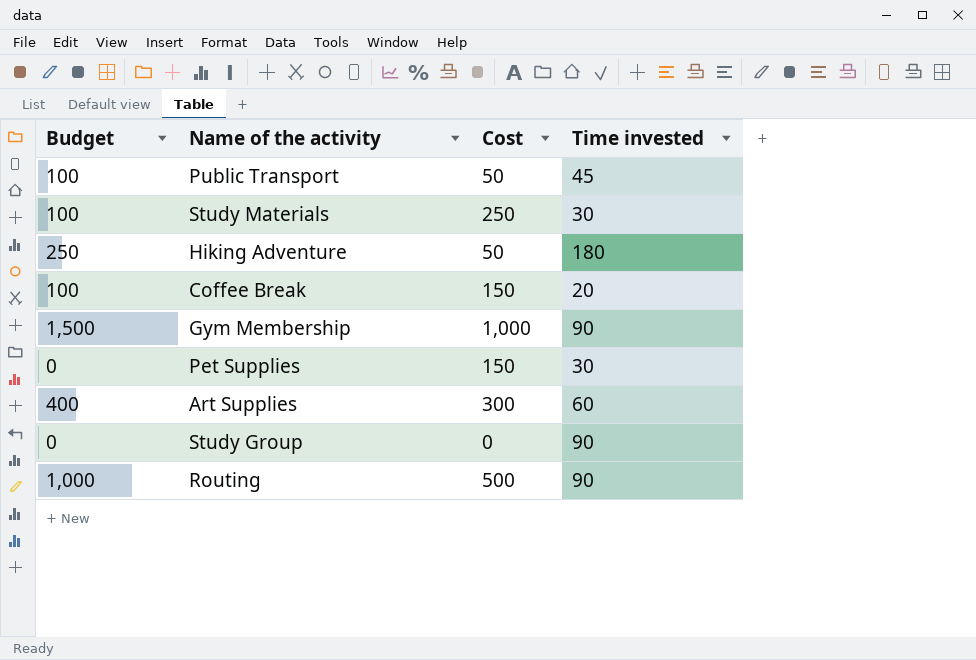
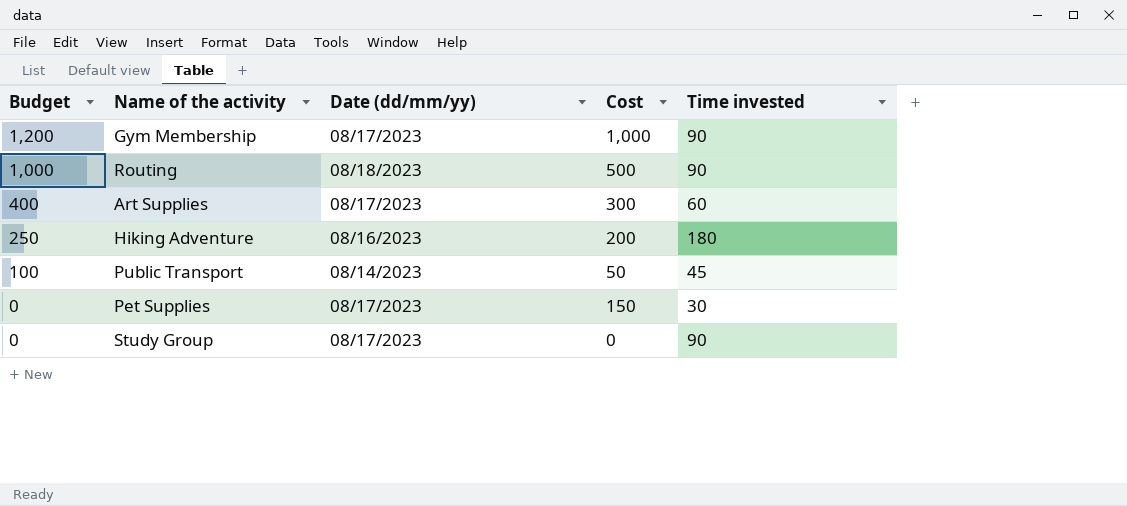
row order: none -> Budget descending
column Date (dd/mm/yy) | position: none -> 3
row Study Materials: 100 | 250 | 30 -> none
row Coffee Break: 100 | 150 | 20 -> none
Gym Membership | Budget: 1,500 -> 1,200
Hiking Adventure | Cost: 50 -> 200

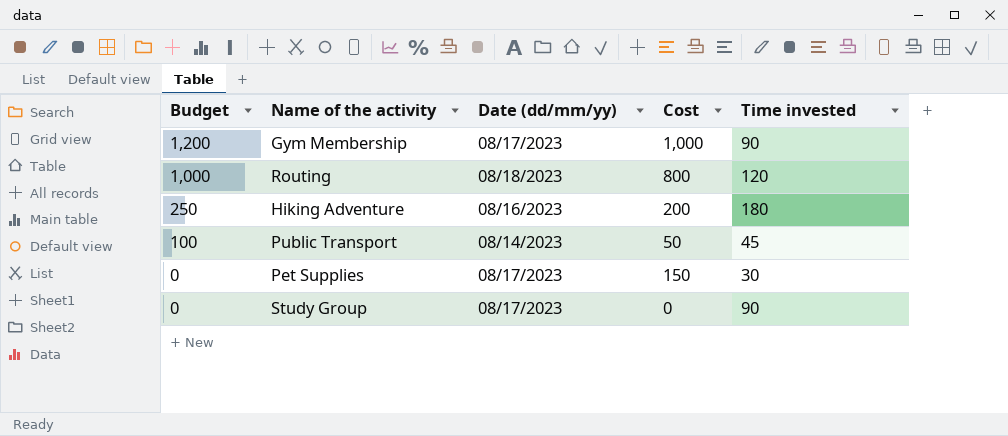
row Art Supplies: 400 | 08/17/2023 | 300 | 60 -> none
Routing | Cost: 500 -> 800
Routing | Time invested: 90 -> 120

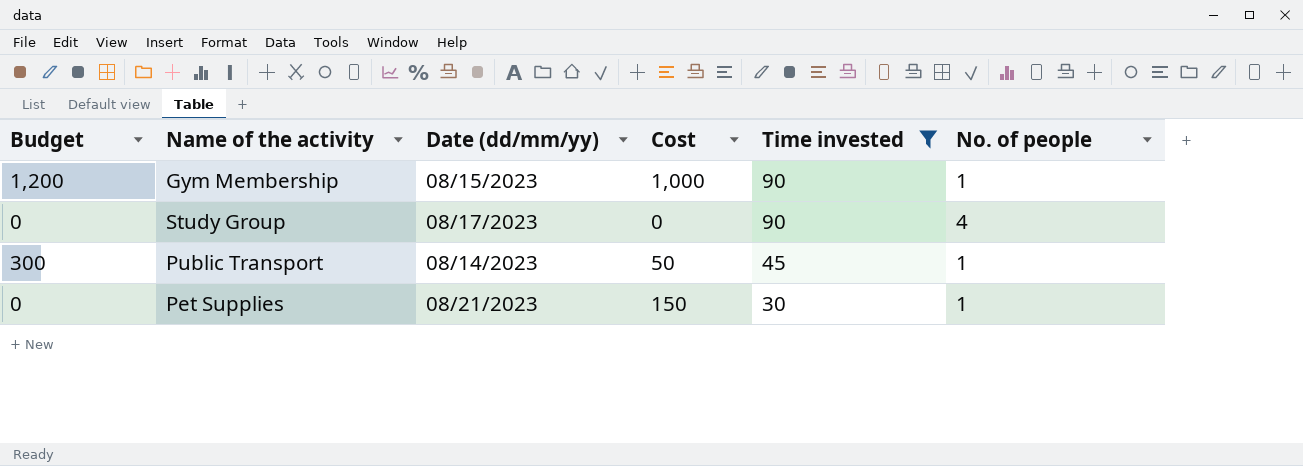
filter: none -> Time invested <= 90
row order: Budget descending -> Time invested descending
column No. of people | position: none -> 6
Gym Membership | Date (dd/mm/yy): 08/17/2023 -> 08/15/2023
Public Transport | Budget: 100 -> 300
Pet Supplies | Date (dd/mm/yy): 08/17/2023 -> 08/21/2023

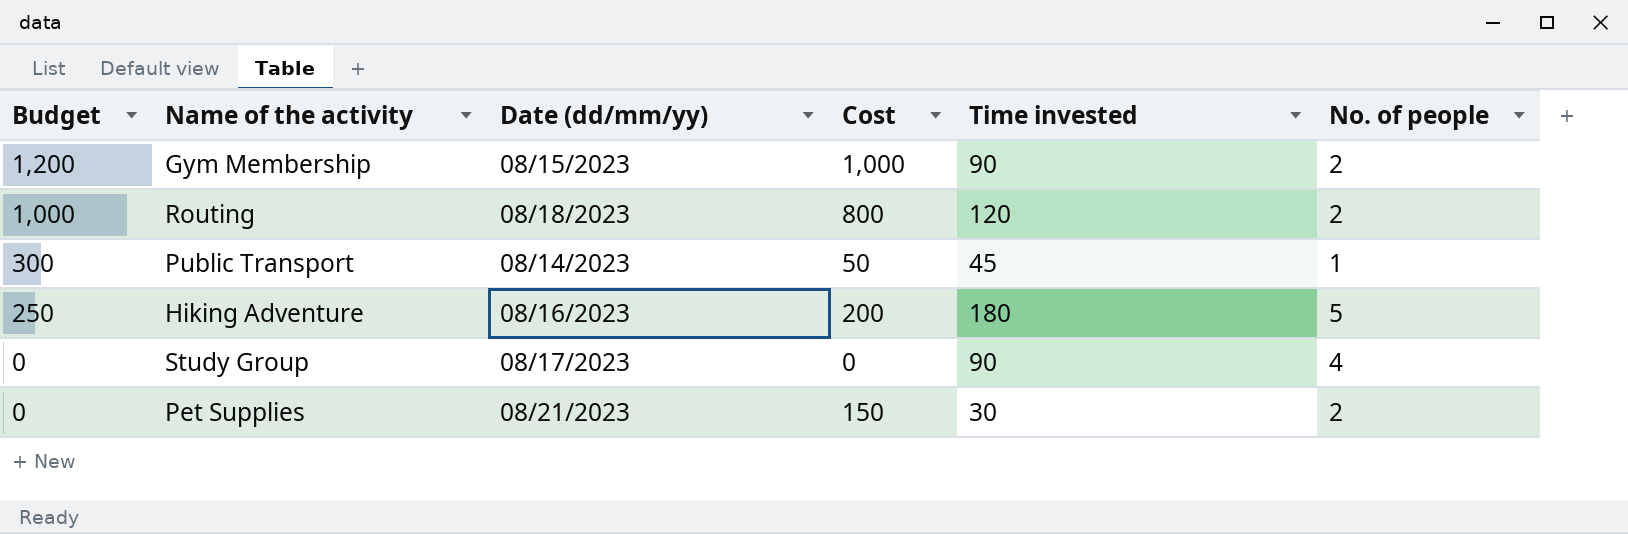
filter: Time invested <= 90 -> none
row order: Time invested descending -> Budget descending
Gym Membership | No. of people: 1 -> 2
Pet Supplies | No. of people: 1 -> 2

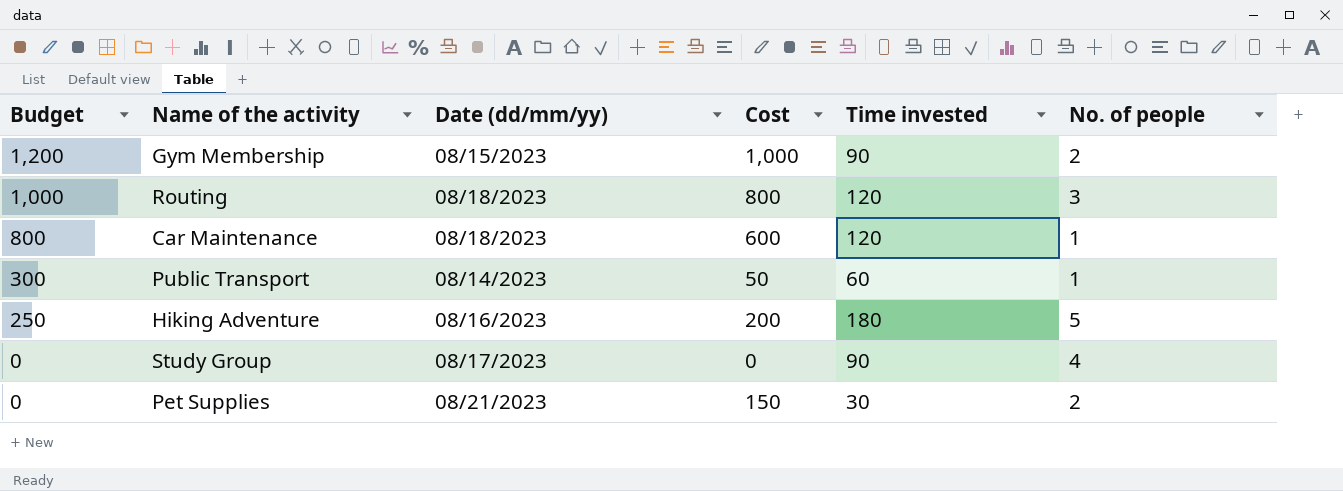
Routing | No. of people: 2 -> 3
row Car Maintenance: none -> 800 | 08/18/2023 | 600 | 120 | 1
Public Transport | Time invested: 45 -> 60

